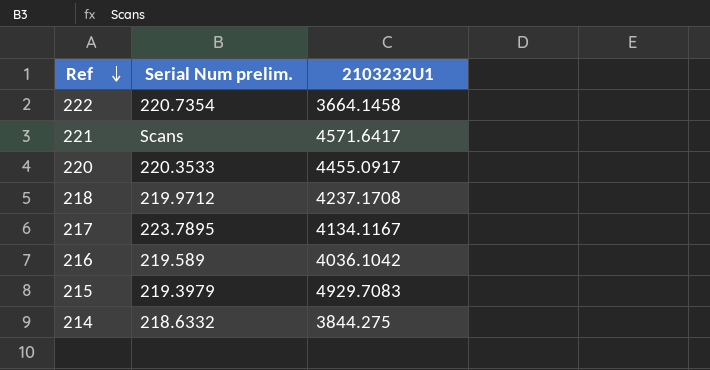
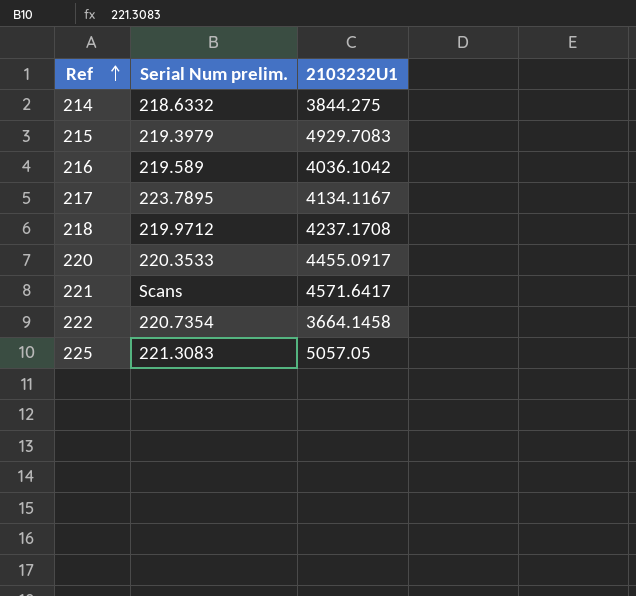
row order: Ref descending -> Ref ascending
row 225: none -> 221.3083 | 5057.05

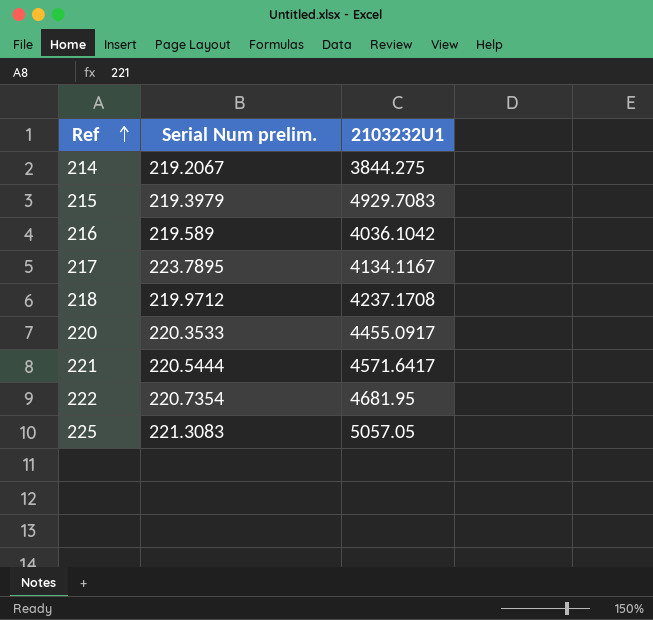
214 | Serial Num prelim.: 218.6332 -> 219.2067
221 | Serial Num prelim.: Scans -> 220.5444
222 | 2103232U1: 3664.1458 -> 4681.95

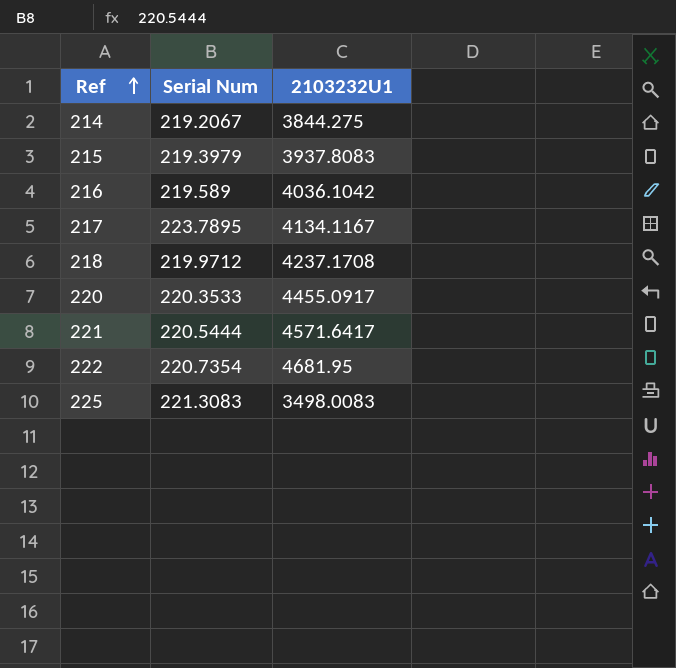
column name: Serial Num prelim. -> Serial Num
215 | 2103232U1: 4929.7083 -> 3937.8083
225 | 2103232U1: 5057.05 -> 3498.0083

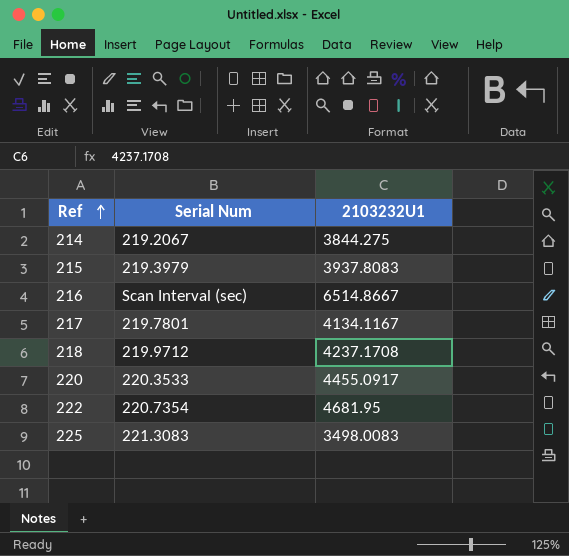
row 221: 220.5444 | 4571.6417 -> none
216 | Serial Num: 219.589 -> Scan Interval (sec)
216 | 2103232U1: 4036.1042 -> 6514.8667
217 | Serial Num: 223.7895 -> 219.7801

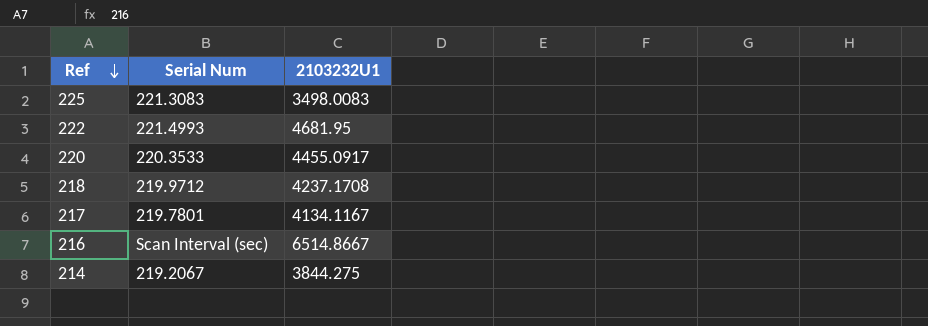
row order: Ref ascending -> Ref descending
row 215: 219.3979 | 3937.8083 -> none
222 | Serial Num: 220.7354 -> 221.4993

